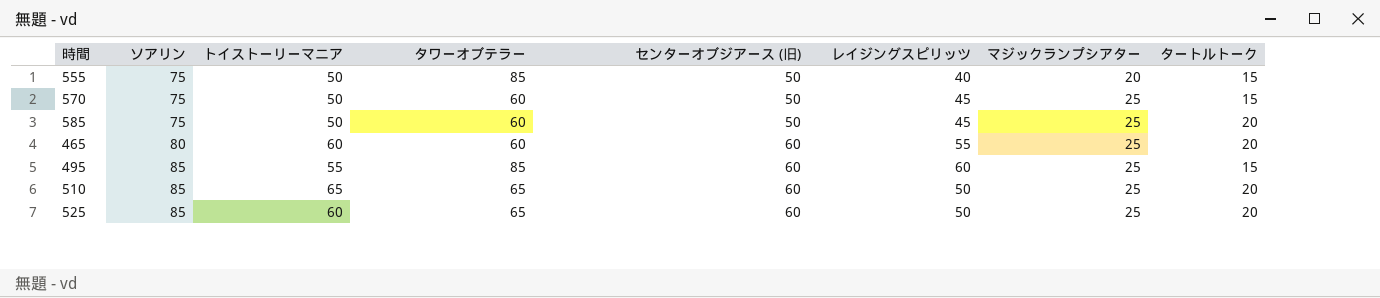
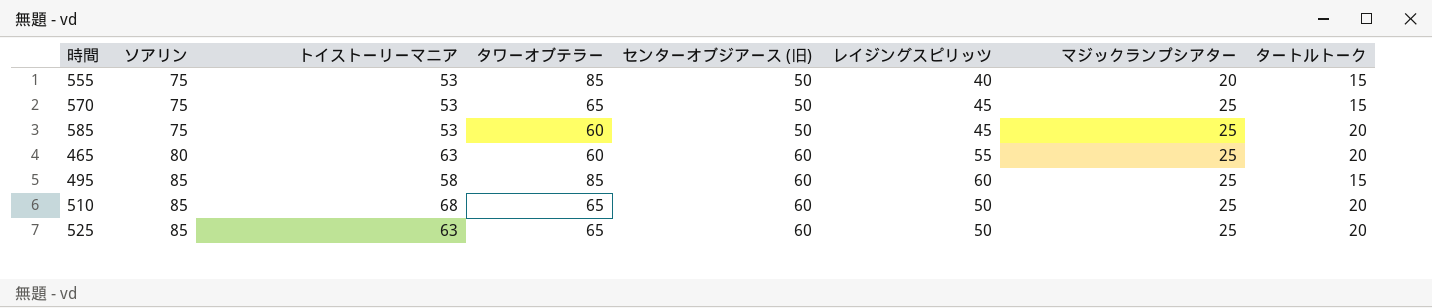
555 | トイストーリーマニア: 50 -> 53
570 | トイストーリーマニア: 50 -> 53
570 | タワーオブテラー: 60 -> 65
585 | トイストーリーマニア: 50 -> 53
465 | トイストーリーマニア: 60 -> 63
495 | トイストーリーマニア: 55 -> 58
510 | トイストーリーマニア: 65 -> 68
525 | トイストーリーマニア: 60 -> 63

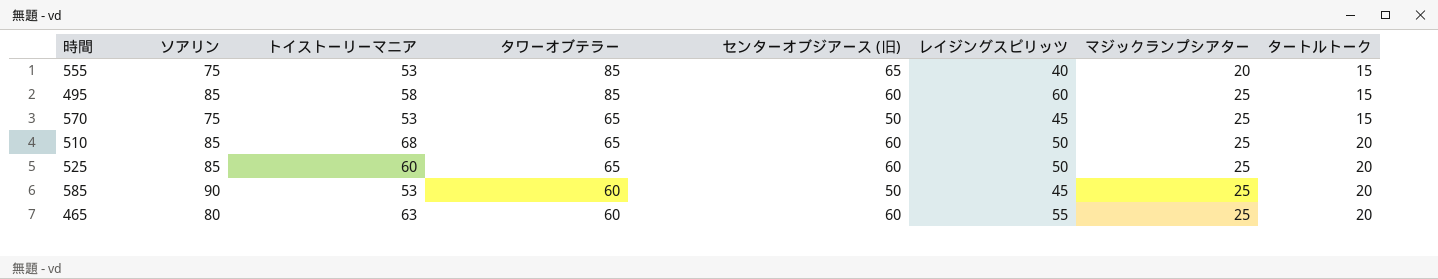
row order: ソアリン ascending -> タワーオブテラー descending
555 | センターオブジアース (旧): 50 -> 65
525 | トイストーリーマニア: 63 -> 60
585 | ソアリン: 75 -> 90

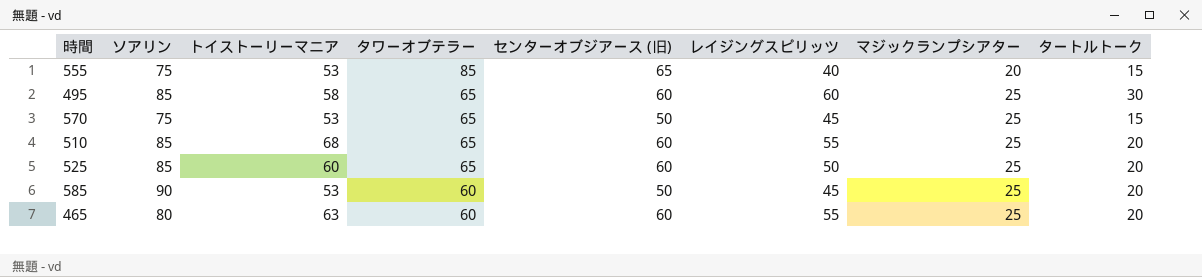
495 | タワーオブテラー: 85 -> 65
495 | タートルトーク: 15 -> 30
510 | レイジングスピリッツ: 50 -> 55

